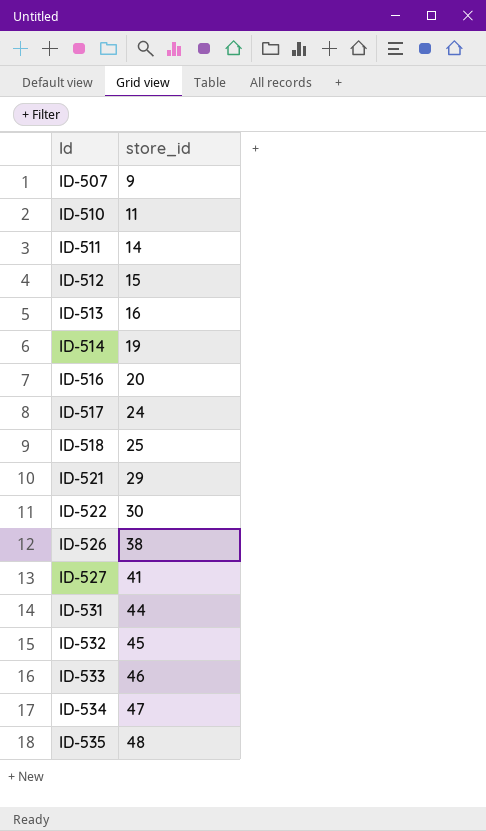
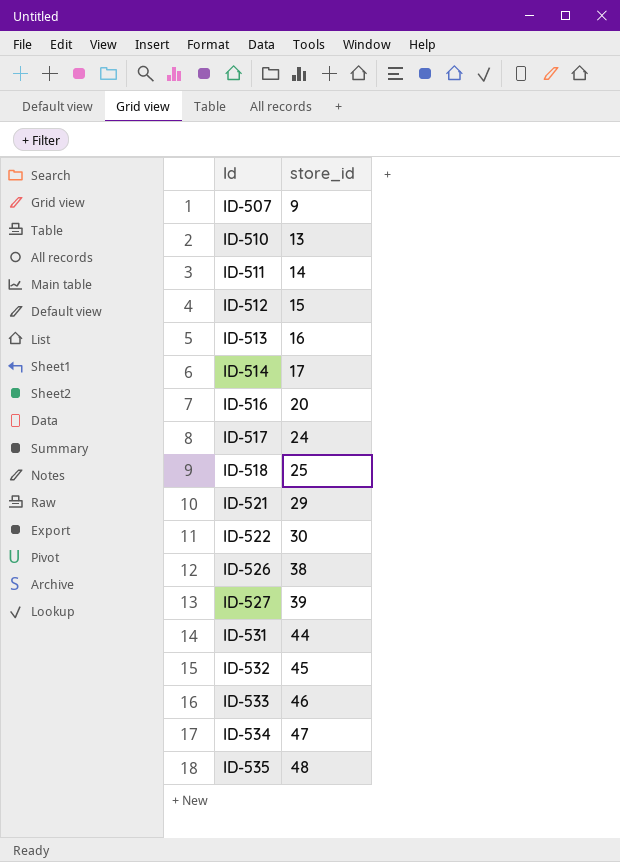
ID-510 | store_id: 11 -> 13
ID-514 | store_id: 19 -> 17
ID-527 | store_id: 41 -> 39

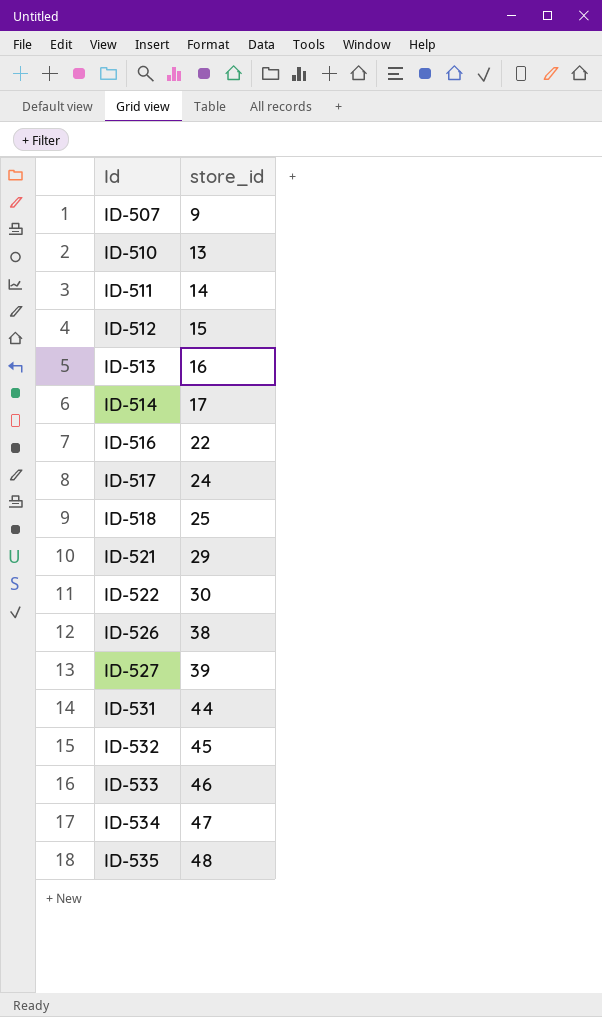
ID-516 | store_id: 20 -> 22

